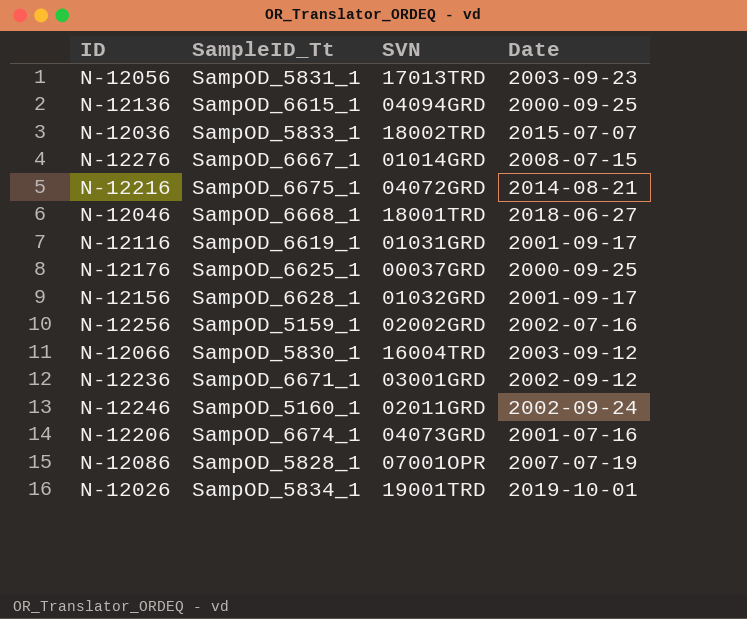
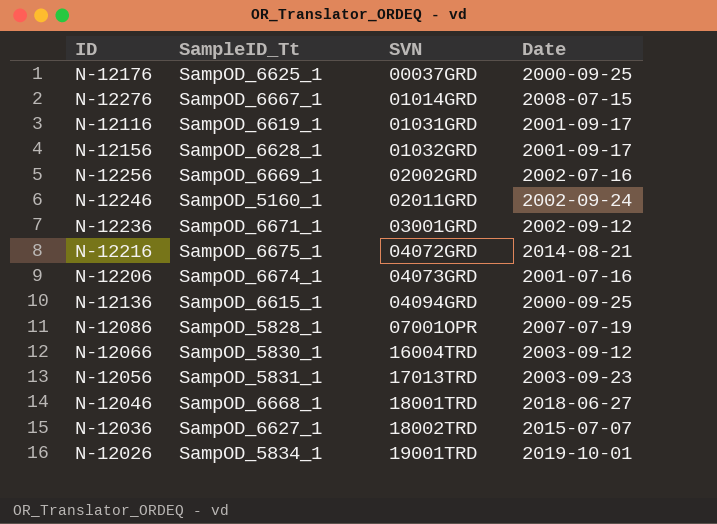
row order: none -> SVN ascending
N-12256 | SampleID_Tt: SampOD_5159_1 -> SampOD_6669_1
N-12036 | SampleID_Tt: SampOD_5833_1 -> SampOD_6627_1

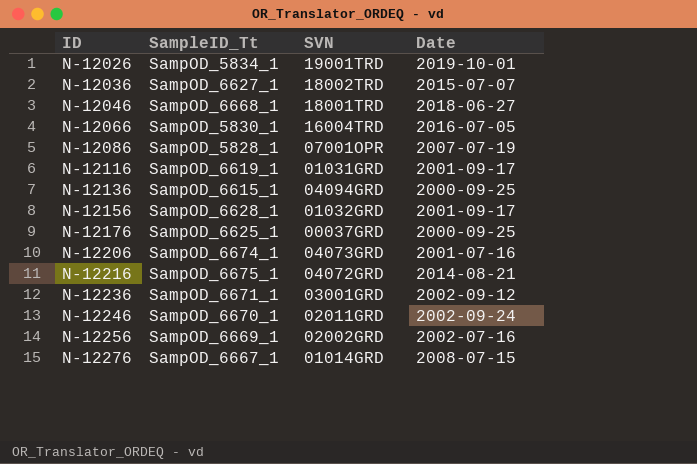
row order: SVN ascending -> ID ascending
row N-12056: SampOD_5831_1 | 17013TRD | 2003-09-23 -> none
N-12066 | Date: 2003-09-12 -> 2016-07-05
N-12246 | SampleID_Tt: SampOD_5160_1 -> SampOD_6670_1

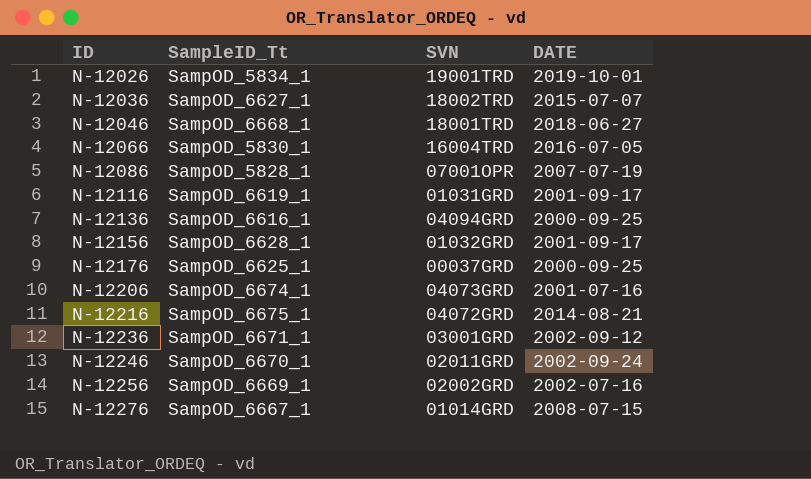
column name: Date -> DATE
N-12136 | SampleID_Tt: SampOD_6615_1 -> SampOD_6616_1

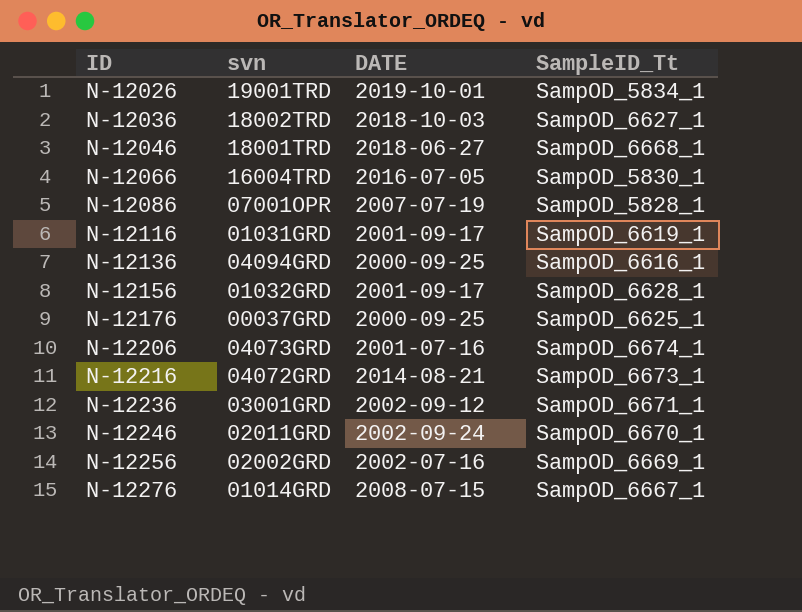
column name: SVN -> svn
column SampleID_Tt | position: 2 -> 4
N-12036 | DATE: 2015-07-07 -> 2018-10-03
N-12216 | SampleID_Tt: SampOD_6675_1 -> SampOD_6673_1

